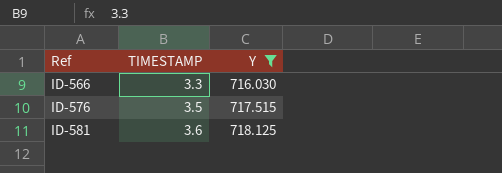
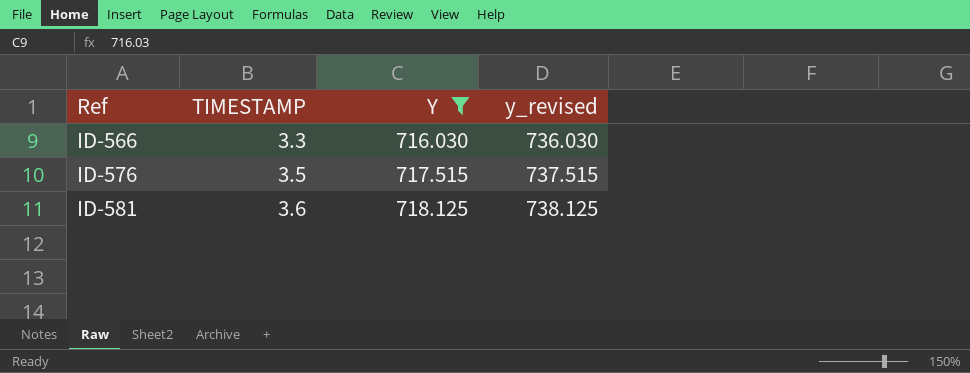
column y_revised | formula: none -> [Y] + 20

